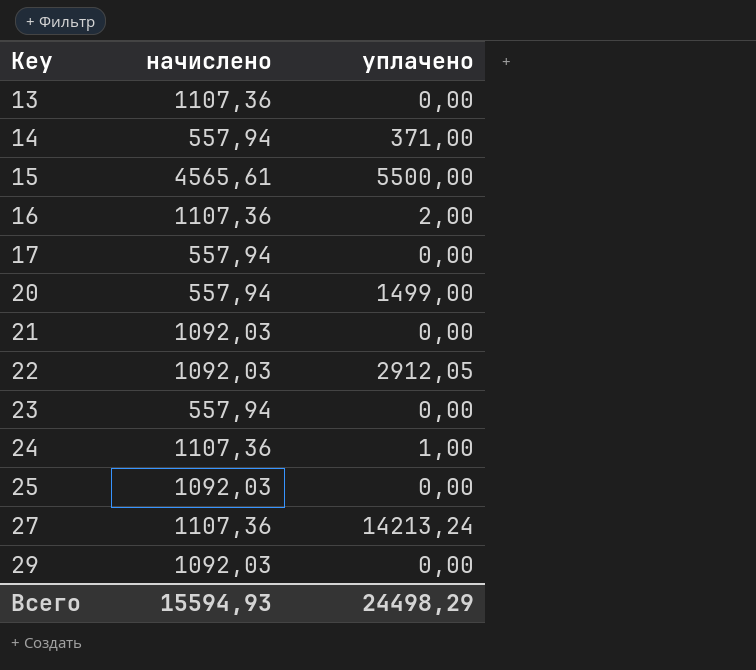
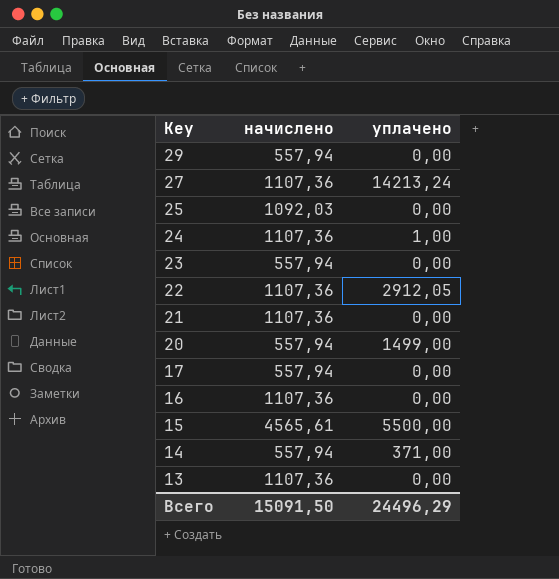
row order: Key ascending -> Key descending
29 | начислено: 1092,03 -> 557,94
22 | начислено: 1092,03 -> 1107,36
21 | начислено: 1092,03 -> 1107,36
16 | уплачено: 2,00 -> 0,00
Всего | начислено: 15594,93 -> 15091,50
Всего | уплачено: 24498,29 -> 24496,29

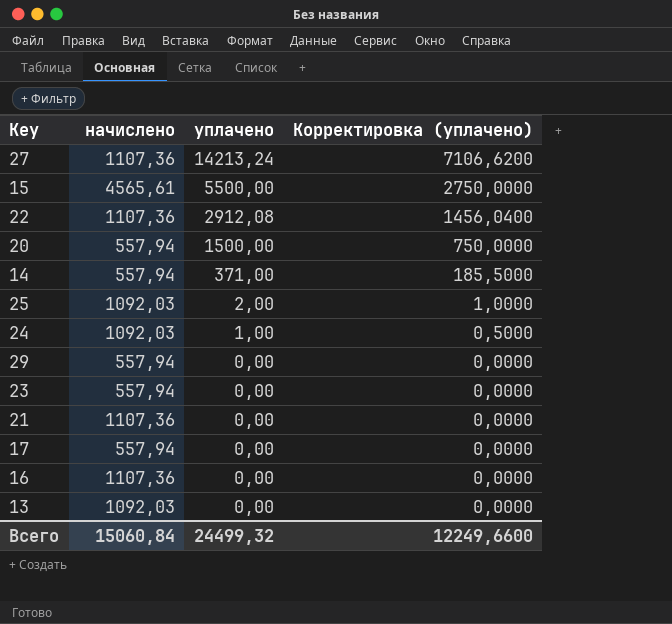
row order: Key descending -> уплачено descending
column Корректировка (уплачено) | formula: none -> [уплачено] * 0,5
22 | уплачено: 2912,05 -> 2912,08
20 | уплачено: 1499,00 -> 1500,00
25 | уплачено: 0,00 -> 2,00
24 | начислено: 1107,36 -> 1092,03
13 | начислено: 1107,36 -> 1092,03
Всего | начислено: 15091,50 -> 15060,84
Всего | уплачено: 24496,29 -> 24499,32

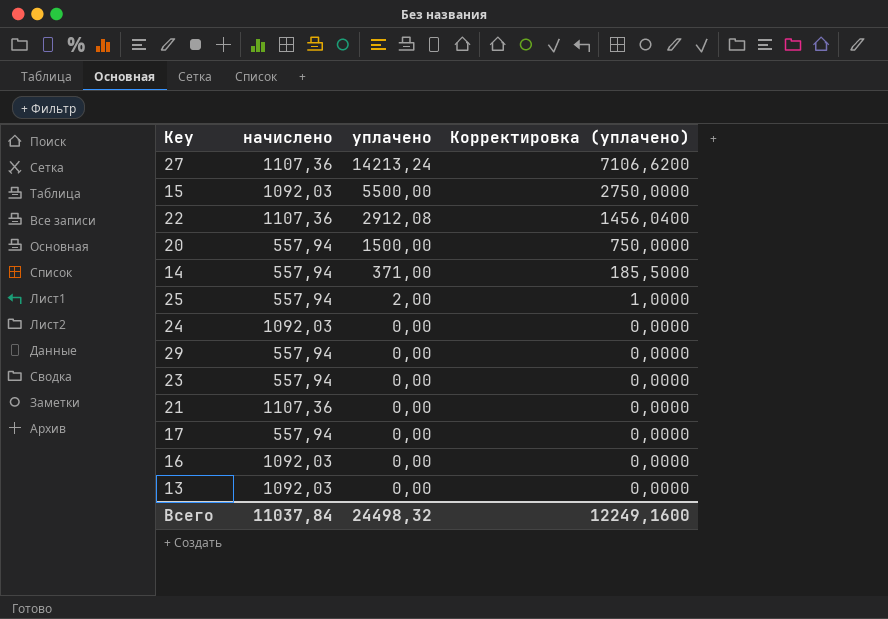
15 | начислено: 4565,61 -> 1092,03
25 | начислено: 1092,03 -> 557,94
24 | уплачено: 1,00 -> 0,00
24 | Корректировка (уплачено): 0,5000 -> 0,0000
16 | начислено: 1107,36 -> 1092,03
Всего | начислено: 15060,84 -> 11037,84
Всего | уплачено: 24499,32 -> 24498,32
Всего | Корректировка (уплачено): 12249,6600 -> 12249,1600

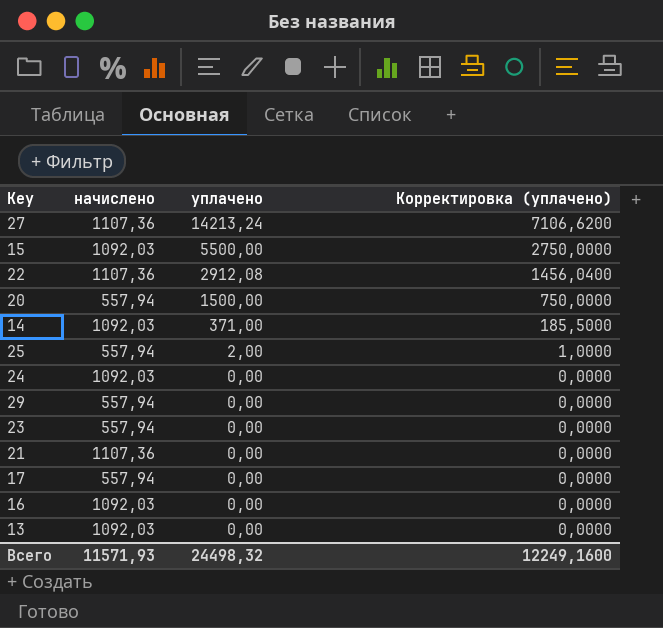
14 | начислено: 557,94 -> 1092,03
Всего | начислено: 11037,84 -> 11571,93

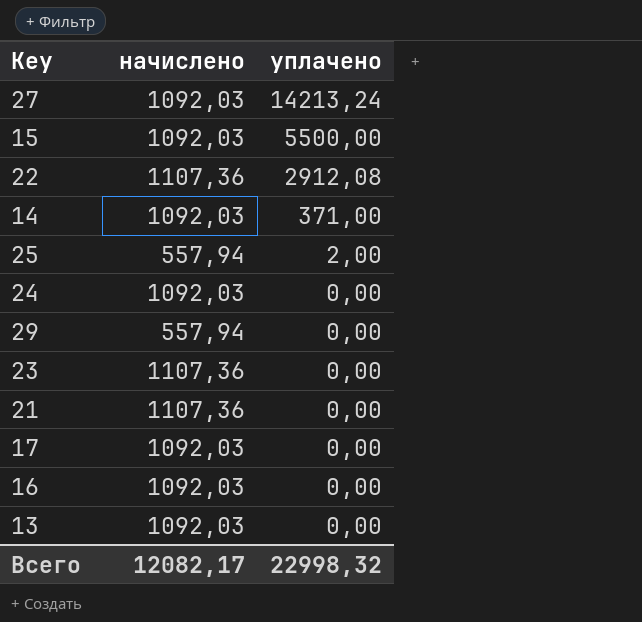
column Корректировка (уплачено) | formula: [уплачено] * 0,5 -> none
row 20: 557,94 | 1500,00 | 750,0000 -> none
27 | начислено: 1107,36 -> 1092,03
23 | начислено: 557,94 -> 1107,36
17 | начислено: 557,94 -> 1092,03
Всего | начислено: 11571,93 -> 12082,17
Всего | уплачено: 24498,32 -> 22998,32

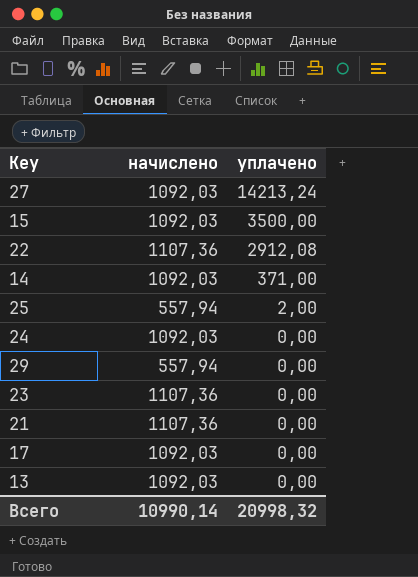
row 16: 1092,03 | 0,00 -> none
15 | уплачено: 5500,00 -> 3500,00
Всего | начислено: 12082,17 -> 10990,14
Всего | уплачено: 22998,32 -> 20998,32

